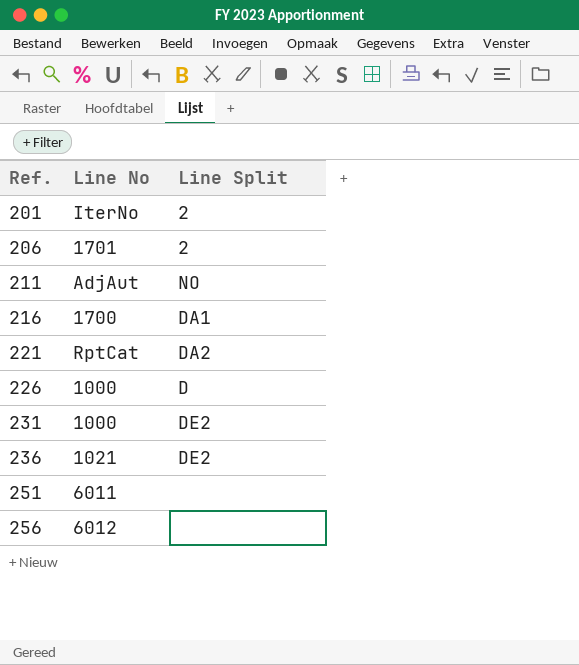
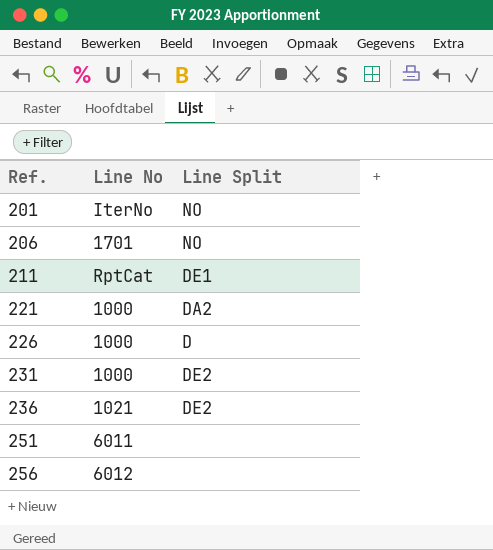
row 216: 1700 | DA1 -> none
201 | Line Split: 2 -> NO
206 | Line Split: 2 -> NO
211 | Line No: AdjAut -> RptCat
211 | Line Split: NO -> DE1
221 | Line No: RptCat -> 1000

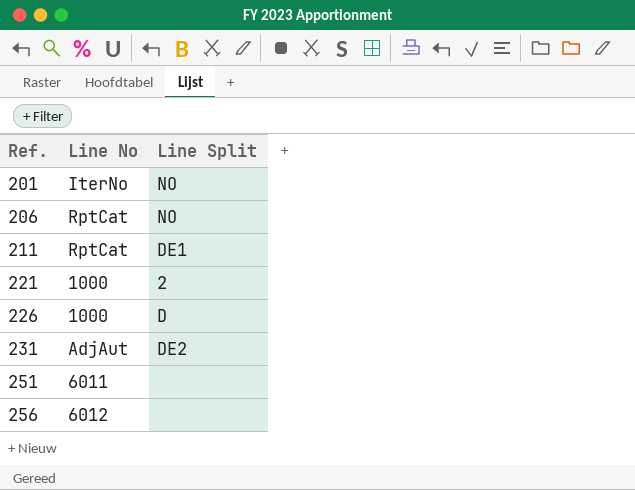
row 236: 1021 | DE2 -> none
206 | Line No: 1701 -> RptCat
221 | Line Split: DA2 -> 2
231 | Line No: 1000 -> AdjAut

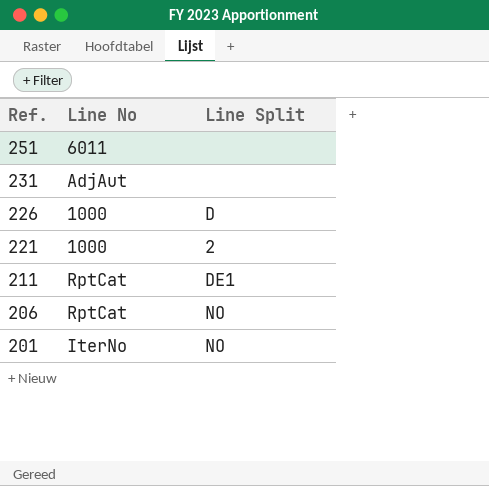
row order: Ref. ascending -> Ref. descending
row 256: 6012 | none -> none
231 | Line Split: DE2 -> none

